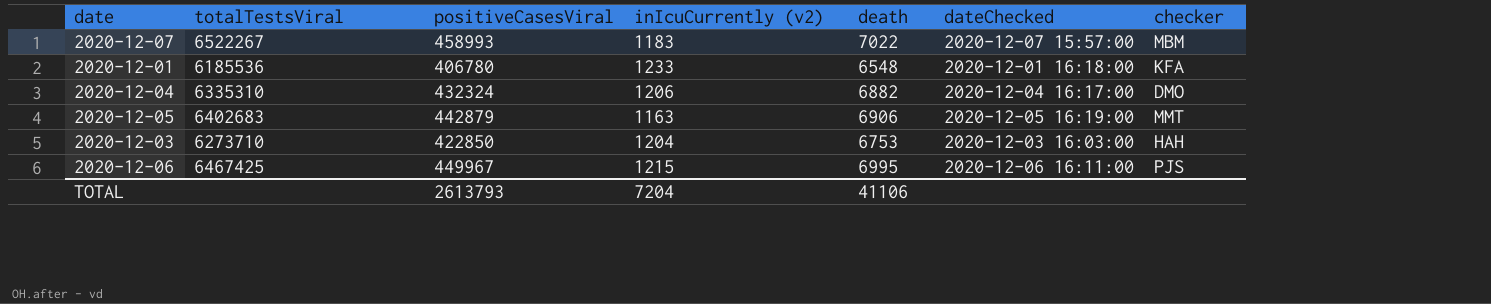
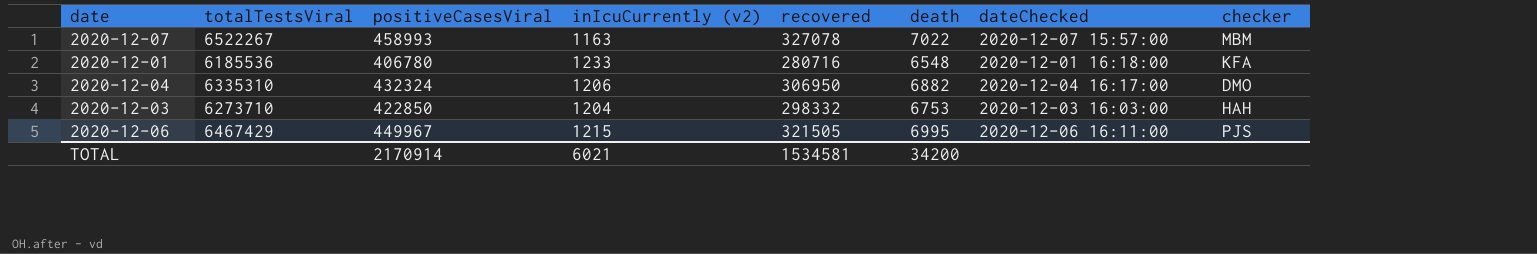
column recovered | position: none -> 5
row 2020-12-05: 6402683 | 442879 | 1163 | 6906 | 2020-12-05 16:19:00 | MMT -> none
2020-12-07 | inIcuCurrently (v2): 1183 -> 1163
2020-12-06 | totalTestsViral: 6467425 -> 6467429
TOTAL | positiveCasesViral: 2613793 -> 2170914
TOTAL | inIcuCurrently (v2): 7204 -> 6021
TOTAL | death: 41106 -> 34200

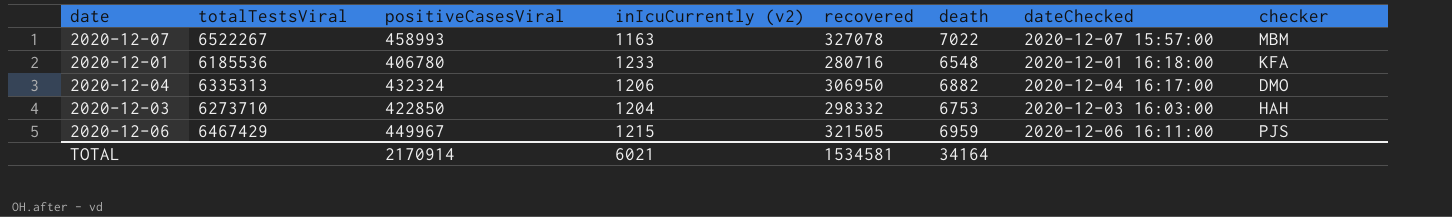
2020-12-04 | totalTestsViral: 6335310 -> 6335313
2020-12-06 | death: 6995 -> 6959
TOTAL | death: 34200 -> 34164

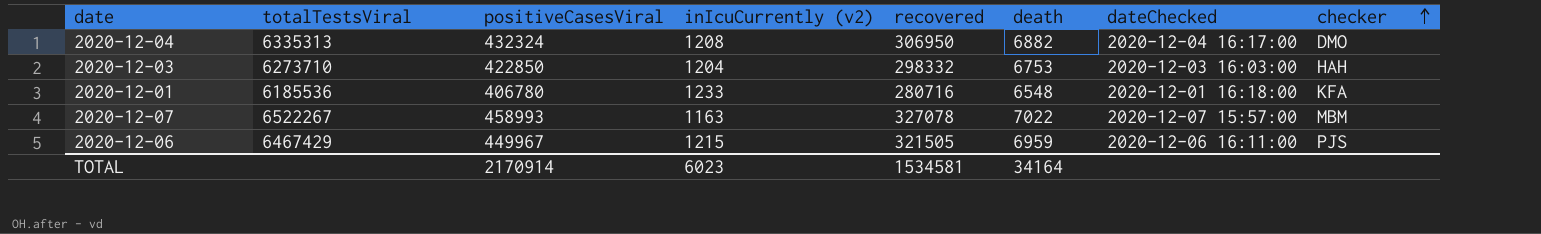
row order: none -> checker ascending
2020-12-04 | inIcuCurrently (v2): 1206 -> 1208
TOTAL | inIcuCurrently (v2): 6021 -> 6023

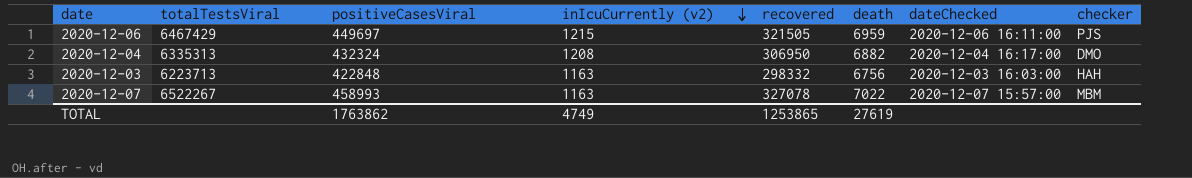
row order: checker ascending -> inIcuCurrently (v2) descending
row 2020-12-01: 6185536 | 406780 | 1233 | 280716 | 6548 | 2020-12-01 16:18:00 | KFA -> none
2020-12-06 | positiveCasesViral: 449967 -> 449697
2020-12-03 | totalTestsViral: 6273710 -> 6223713
2020-12-03 | positiveCasesViral: 422850 -> 422848
2020-12-03 | inIcuCurrently (v2): 1204 -> 1163
2020-12-03 | death: 6753 -> 6756
TOTAL | positiveCasesViral: 2170914 -> 1763862
TOTAL | inIcuCurrently (v2): 6023 -> 4749
TOTAL | recovered: 1534581 -> 1253865
TOTAL | death: 34164 -> 27619

